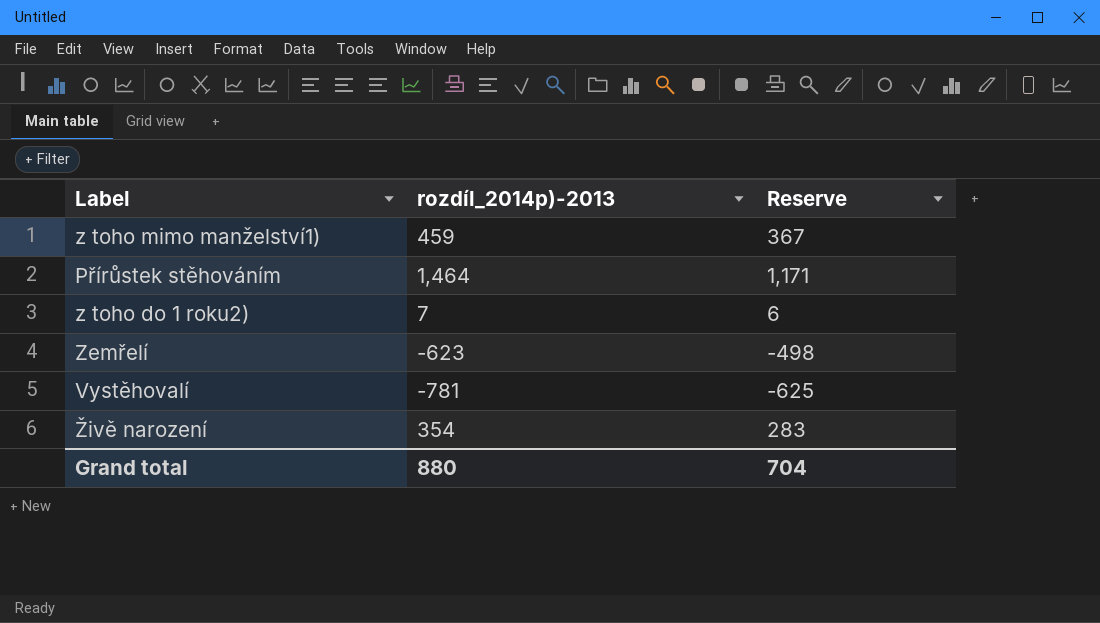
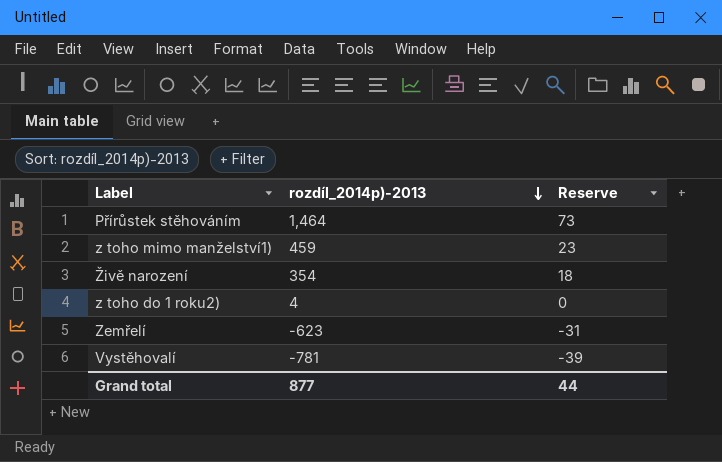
row order: none -> rozdíl_2014p)-2013 descending
column Reserve | formula: [rozdíl_2014p)-2013] * 0.8 -> [rozdíl_2014p)-2013] * 0.05
z toho do 1 roku2) | rozdíl_2014p)-2013: 7 -> 4
Grand total | rozdíl_2014p)-2013: 880 -> 877
Grand total | Reserve: 704 -> 44

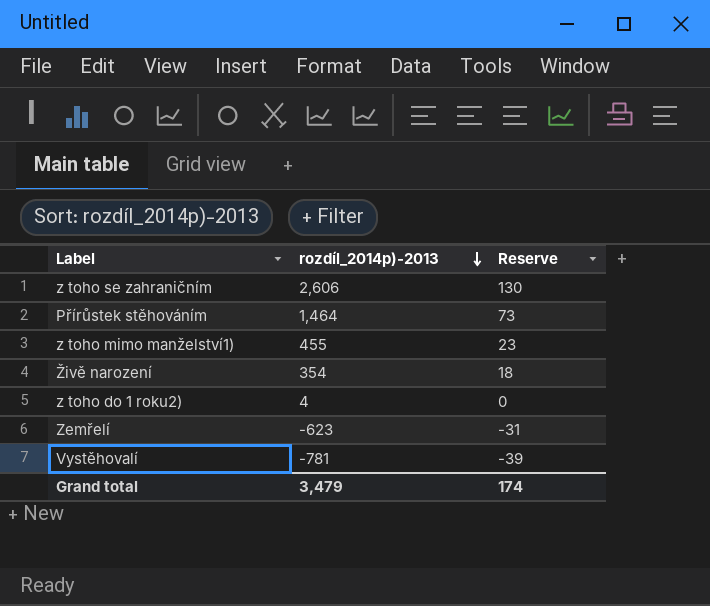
row z toho se zahraničním: none -> 2,606 | 130
z toho mimo manželství1) | rozdíl_2014p)-2013: 459 -> 455
Grand total | rozdíl_2014p)-2013: 877 -> 3,479
Grand total | Reserve: 44 -> 174

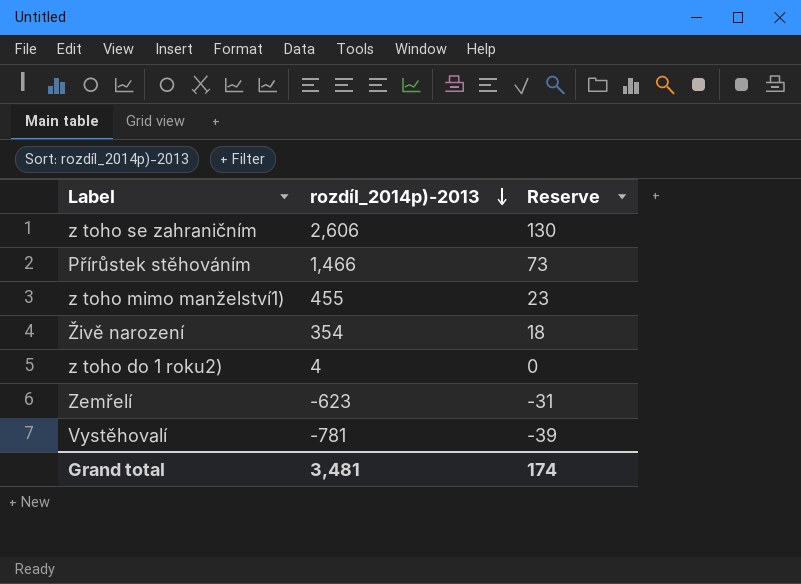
Přírůstek stěhováním | rozdíl_2014p)-2013: 1,464 -> 1,466
Grand total | rozdíl_2014p)-2013: 3,479 -> 3,481

